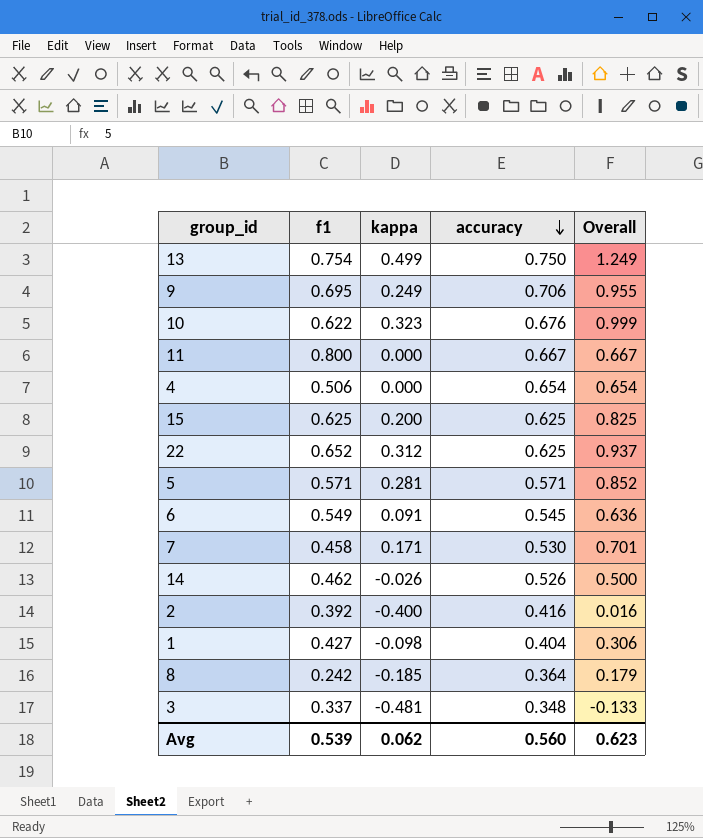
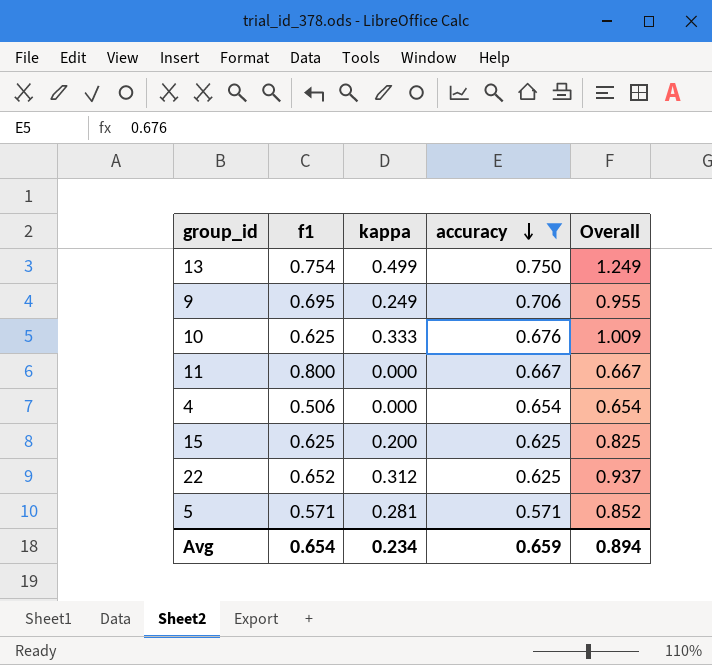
filter: none -> accuracy >= 0.571
10 | f1: 0.622 -> 0.625
10 | kappa: 0.323 -> 0.333
10 | Overall: 0.999 -> 1.009
Avg | f1: 0.539 -> 0.654
Avg | kappa: 0.062 -> 0.234
Avg | accuracy: 0.560 -> 0.659
Avg | Overall: 0.623 -> 0.894

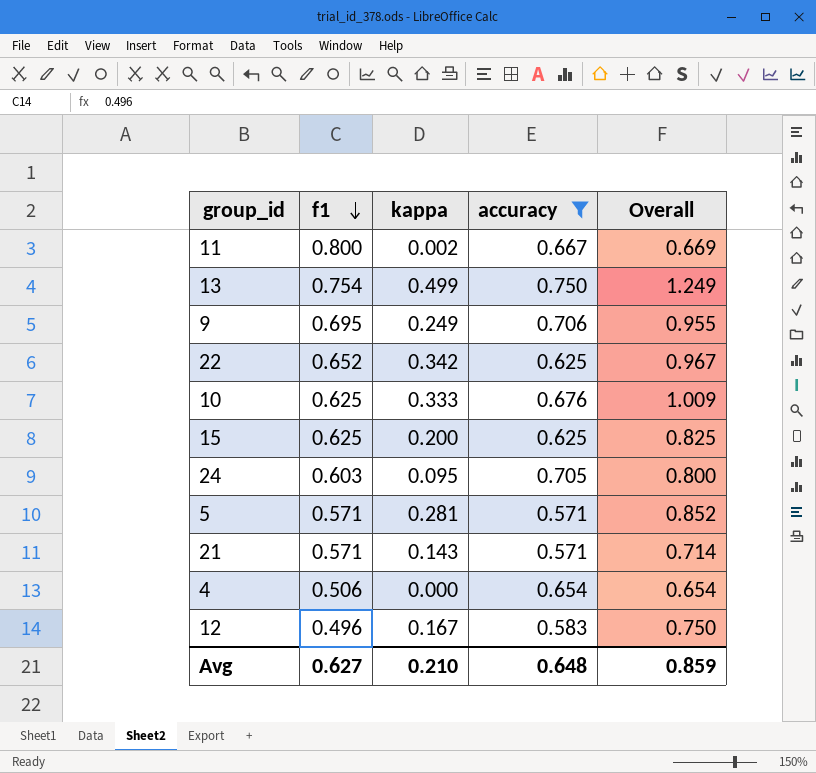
row order: accuracy descending -> f1 descending
11 | kappa: 0.000 -> 0.002
11 | Overall: 0.667 -> 0.669
22 | kappa: 0.312 -> 0.342
22 | Overall: 0.937 -> 0.967
row 24: none -> 0.603 | 0.095 | 0.705 | 0.800
row 21: none -> 0.571 | 0.143 | 0.571 | 0.714
row 12: none -> 0.496 | 0.167 | 0.583 | 0.750
Avg | f1: 0.654 -> 0.627
Avg | kappa: 0.234 -> 0.210
Avg | accuracy: 0.659 -> 0.648
Avg | Overall: 0.894 -> 0.859

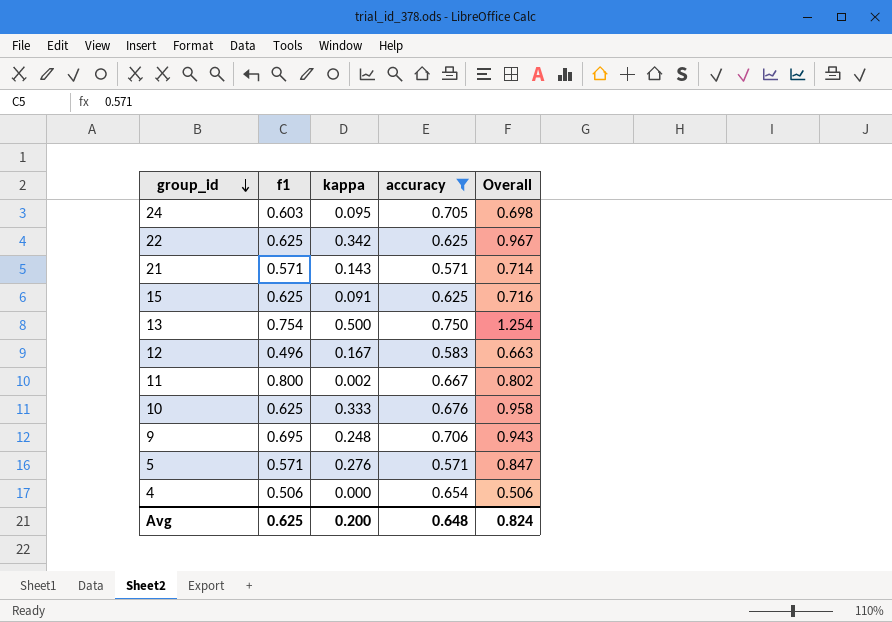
row order: f1 descending -> group_id descending
column Overall | formula: [kappa] + [accuracy] -> [f1] + [kappa]
22 | f1: 0.652 -> 0.625
15 | kappa: 0.200 -> 0.091
13 | kappa: 0.499 -> 0.500
9 | kappa: 0.249 -> 0.248
5 | kappa: 0.281 -> 0.276
Avg | f1: 0.627 -> 0.625
Avg | kappa: 0.210 -> 0.200
Avg | Overall: 0.859 -> 0.824

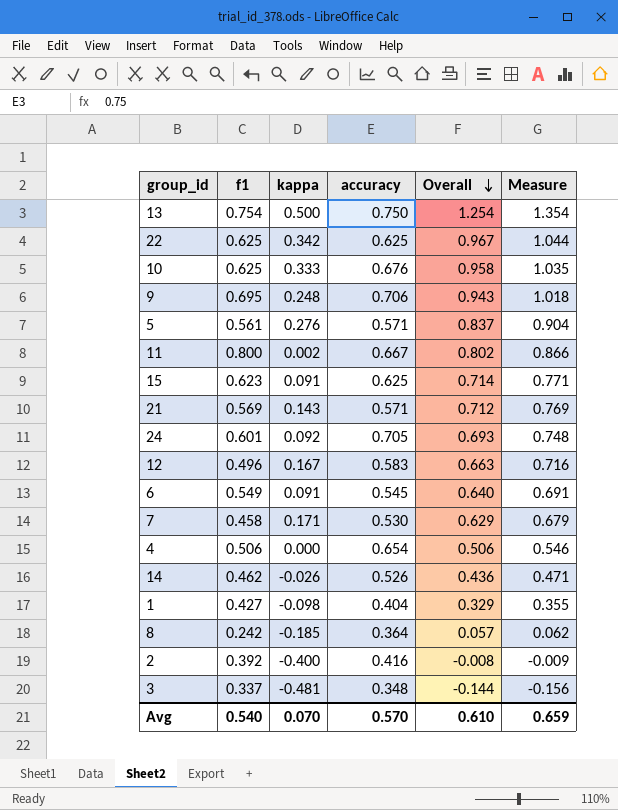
filter: accuracy >= 0.571 -> none
row order: group_id descending -> Overall descending
column Measure | formula: none -> [Overall] * 1.08
5 | f1: 0.571 -> 0.561
5 | Overall: 0.847 -> 0.837
15 | f1: 0.625 -> 0.623
15 | Overall: 0.716 -> 0.714
21 | f1: 0.571 -> 0.569
21 | Overall: 0.714 -> 0.712
24 | f1: 0.603 -> 0.601
24 | kappa: 0.095 -> 0.092
24 | Overall: 0.698 -> 0.693
Avg | f1: 0.625 -> 0.540
Avg | kappa: 0.200 -> 0.070
Avg | accuracy: 0.648 -> 0.570
Avg | Overall: 0.824 -> 0.610

